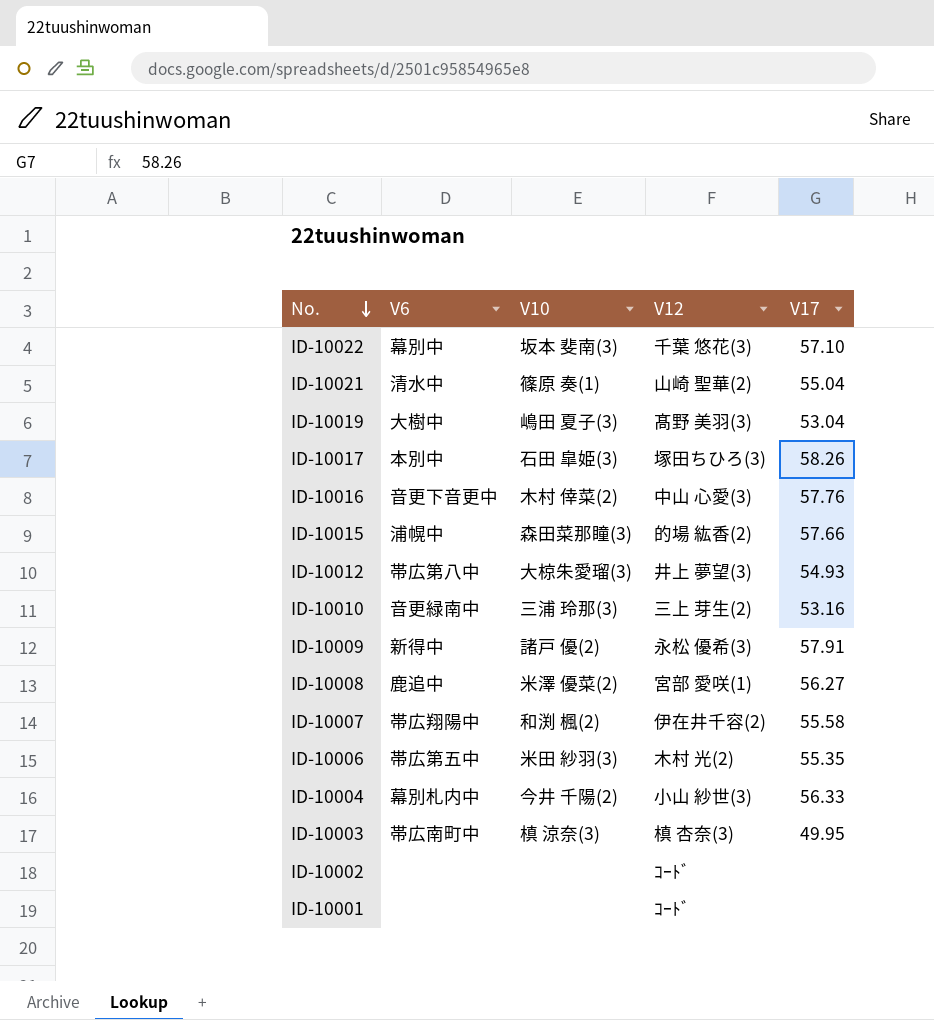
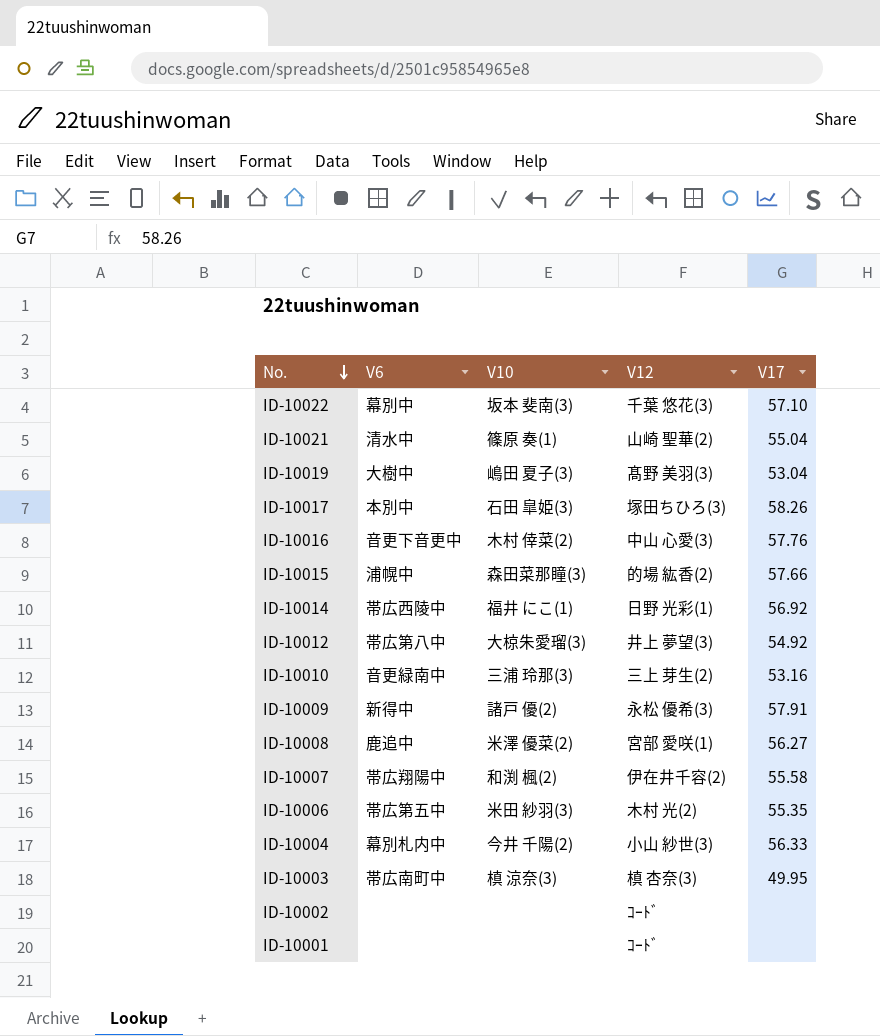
row ID-10014: none -> 帯広西陵中 | 福井 にこ(1) | 日野 光彩(1) | 56.92
ID-10012 | V17: 54.93 -> 54.92

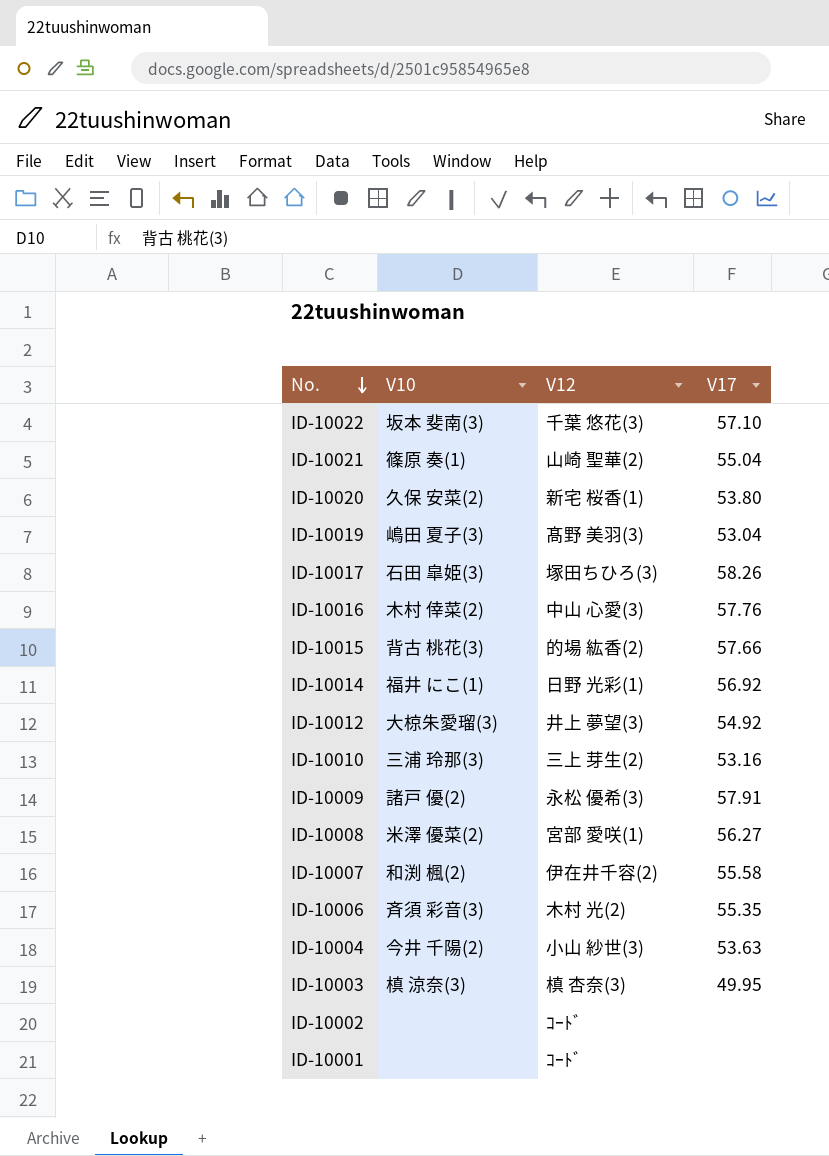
column V6 | position: 2 -> none
row ID-10020: none -> 久保 安菜(2) | 新宅 桜香(1) | 53.80
ID-10015 | V10: 森田菜那瞳(3) -> 背古 桃花(3)
ID-10006 | V10: 米田 紗羽(3) -> 斉須 彩音(3)
ID-10004 | V17: 56.33 -> 53.63

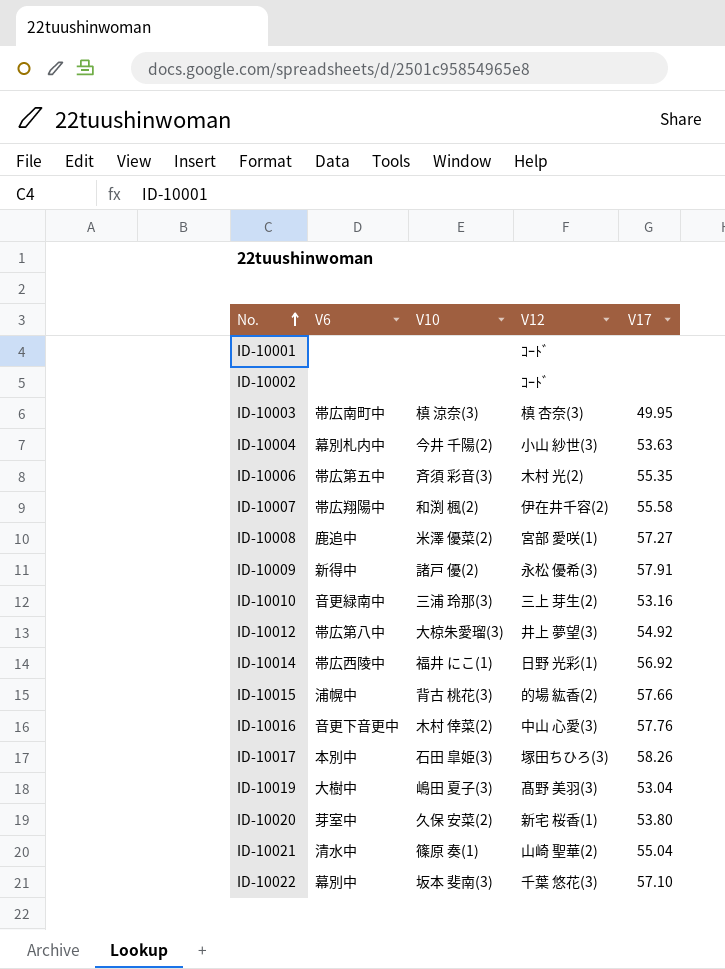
row order: No. descending -> No. ascending
column V6 | position: none -> 2
ID-10008 | V17: 56.27 -> 57.27

